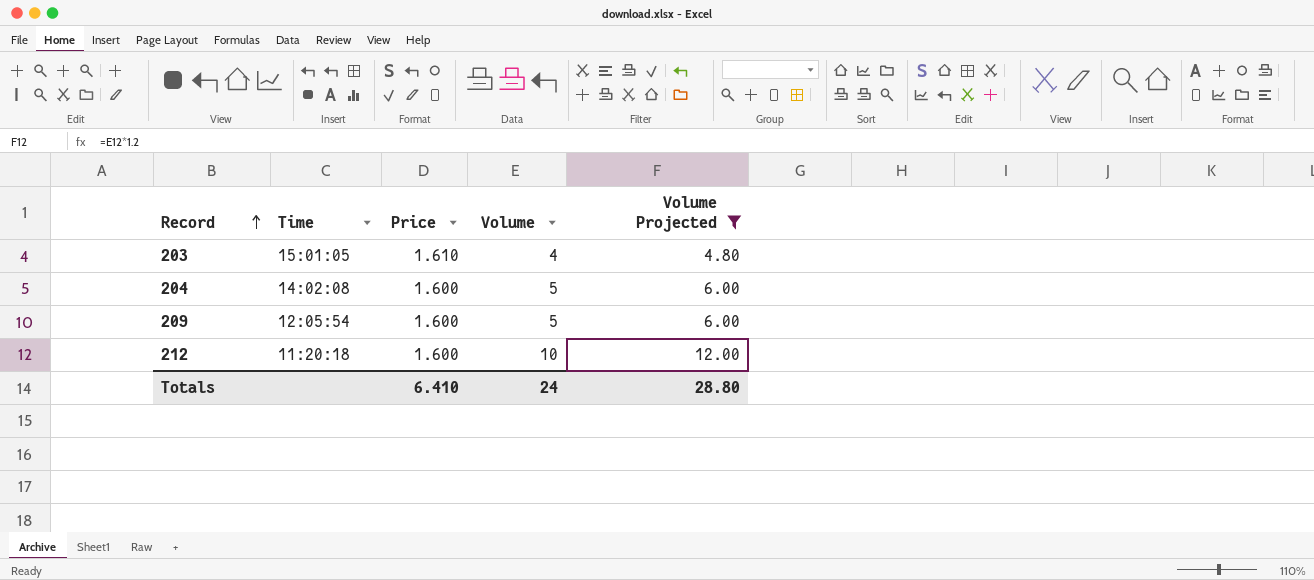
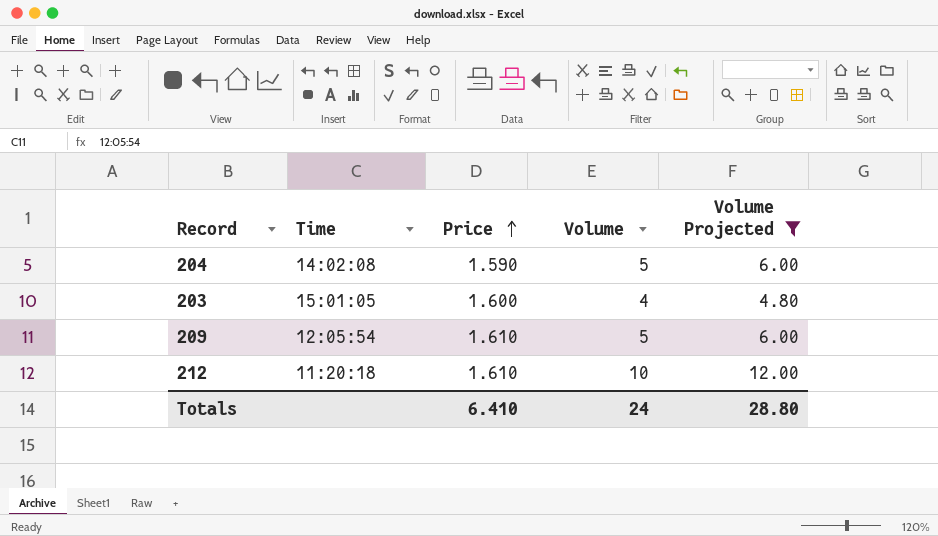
row order: Record ascending -> Price ascending
204 | Price: 1.600 -> 1.590
203 | Price: 1.610 -> 1.600
209 | Price: 1.600 -> 1.610
212 | Price: 1.600 -> 1.610

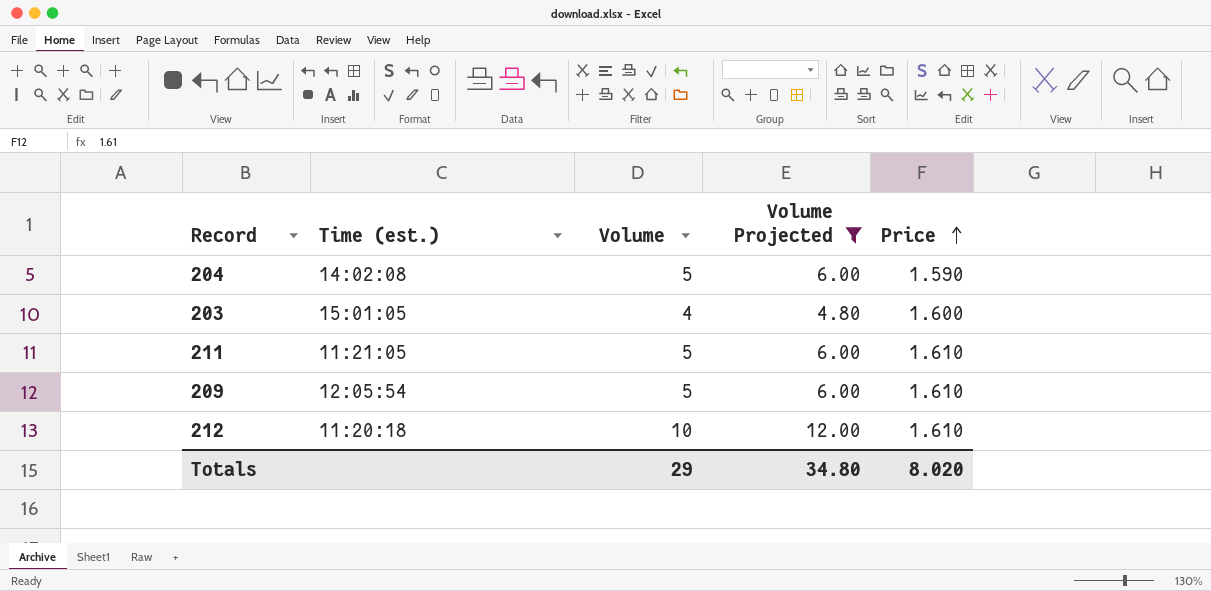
column name: Time -> Time (est.)
column Price | position: 3 -> 5
row 211: none -> 11:21:05 | 5 | 6.00 | 1.610
Totals | Volume: 24 -> 29
Totals | Volume Projected: 28.80 -> 34.80
Totals | Price: 6.410 -> 8.020

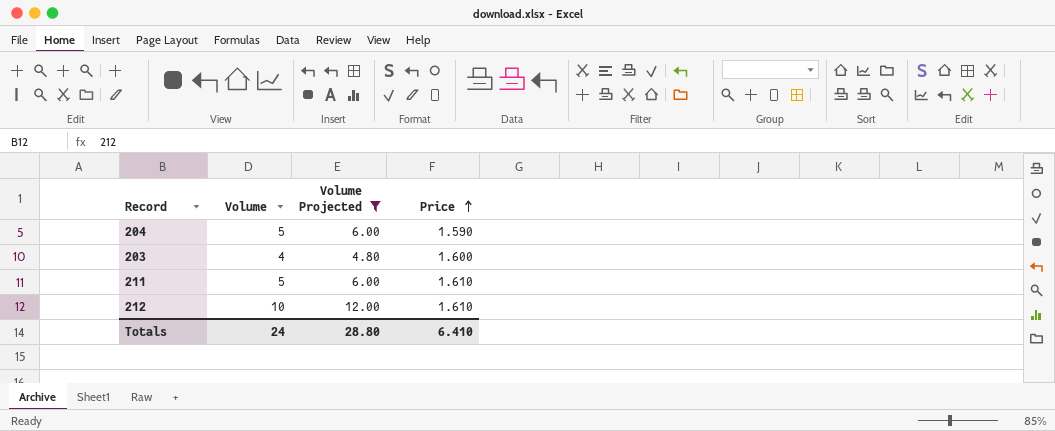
column Time (est.) | position: 2 -> none
row 209: 12:05:54 | 5 | 6.00 | 1.610 -> none
Totals | Volume: 29 -> 24
Totals | Volume Projected: 34.80 -> 28.80
Totals | Price: 8.020 -> 6.410

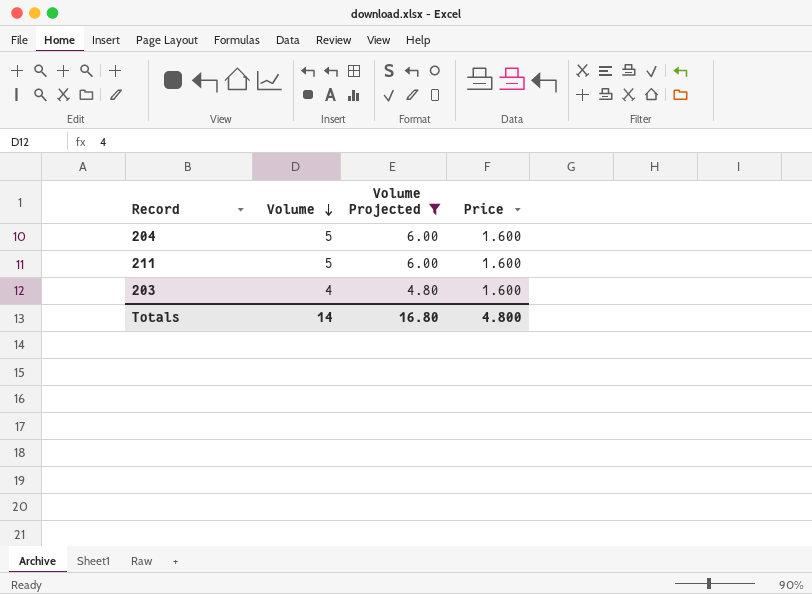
row order: Price ascending -> Volume descending
row 212: 10 | 12.00 | 1.610 -> none
204 | Price: 1.590 -> 1.600
211 | Price: 1.610 -> 1.600
Totals | Volume: 24 -> 14
Totals | Volume Projected: 28.80 -> 16.80
Totals | Price: 6.410 -> 4.800

